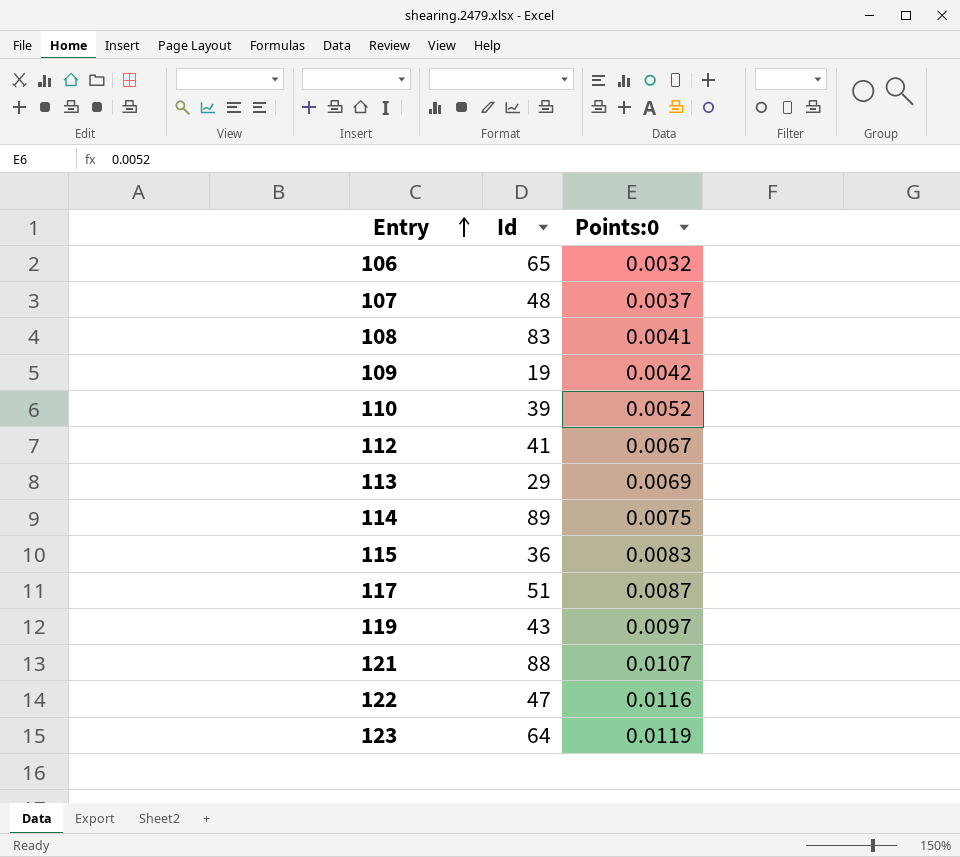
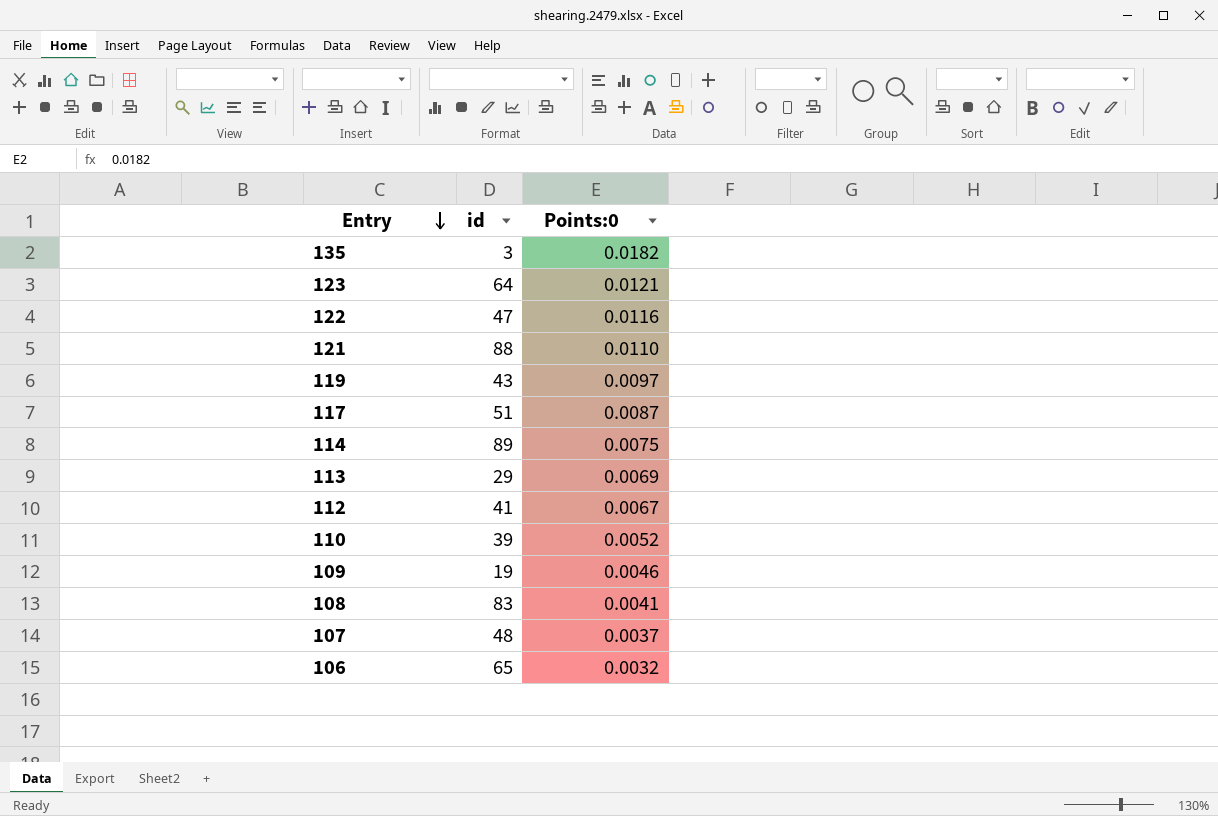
row order: Entry ascending -> Entry descending
column name: Id -> id
row 115: 36 | 0.0083 -> none
row 135: none -> 3 | 0.0182
123 | Points:0: 0.0119 -> 0.0121
121 | Points:0: 0.0107 -> 0.0110
109 | Points:0: 0.0042 -> 0.0046

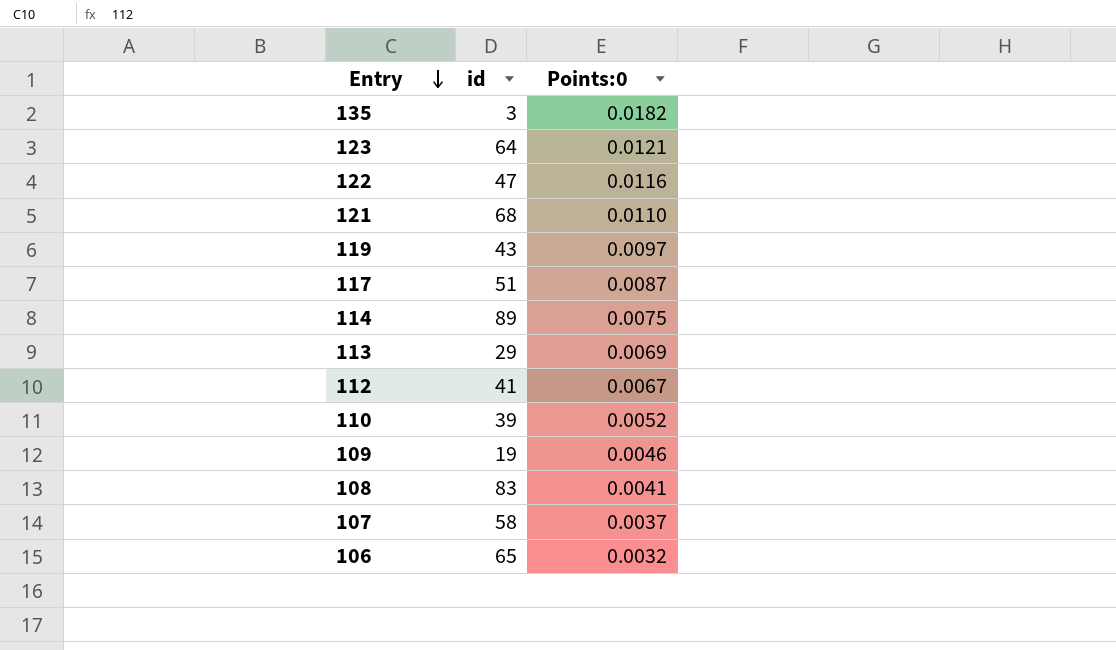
121 | id: 88 -> 68
107 | id: 48 -> 58

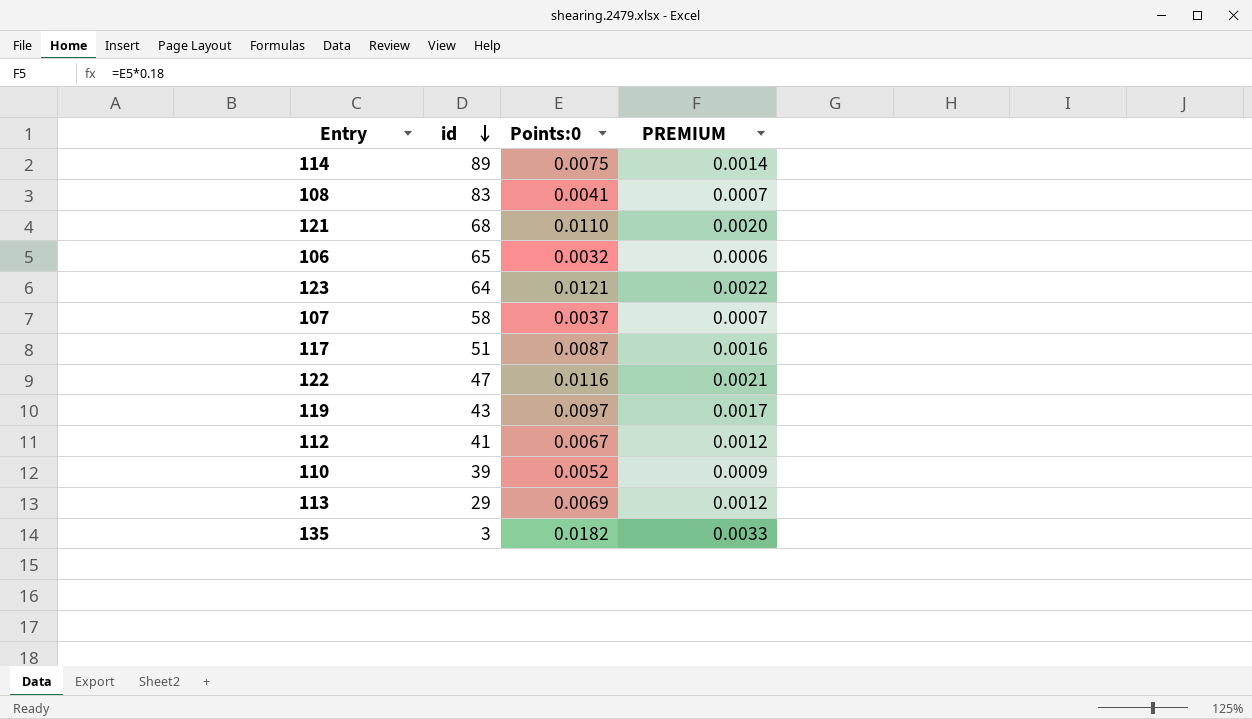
row order: Entry descending -> id descending
column PREMIUM | formula: none -> [Points:0] * 0.18
row 109: 19 | 0.0046 -> none

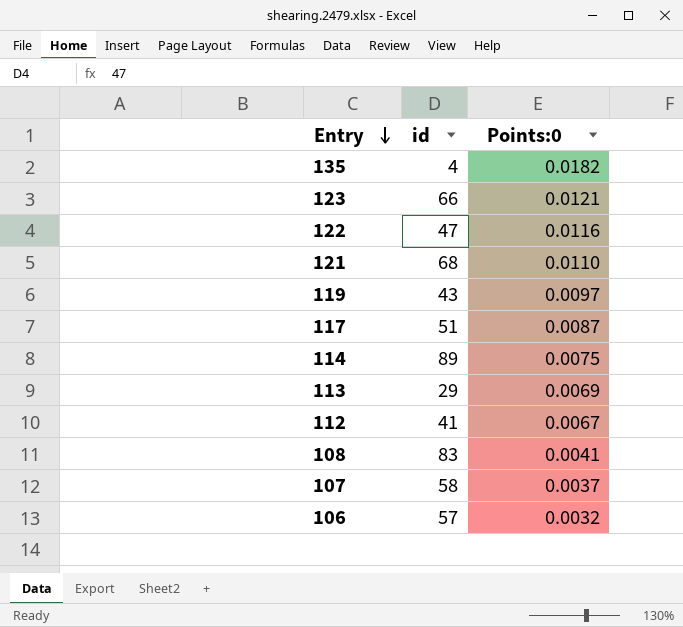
row order: id descending -> Entry descending
column PREMIUM | formula: [Points:0] * 0.18 -> none
row 110: 39 | 0.0052 | 0.0009 -> none
135 | id: 3 -> 4
123 | id: 64 -> 66
106 | id: 65 -> 57

